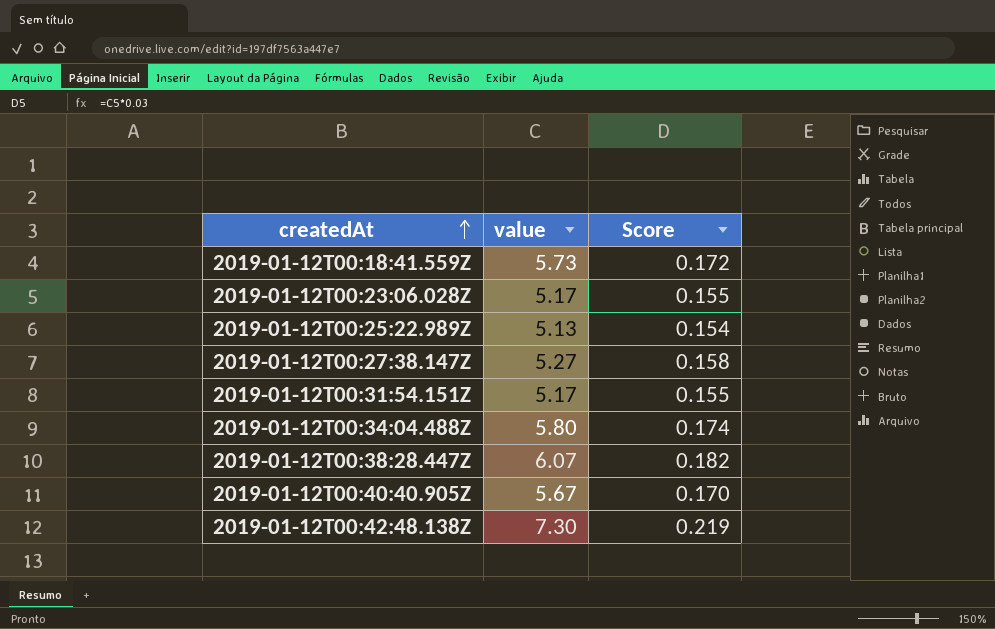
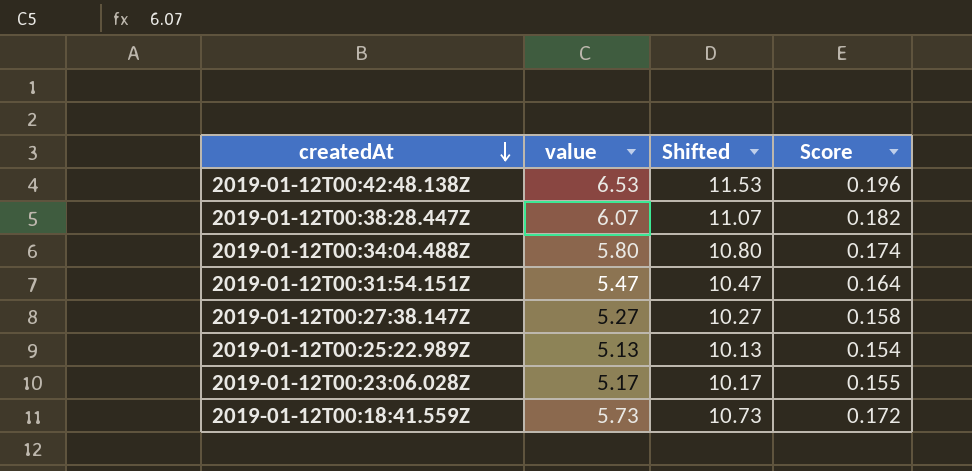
row order: createdAt ascending -> createdAt descending
column Shifted | formula: none -> [value] + 5
row 2019-01-12T00:40:40.905Z: 5.67 | 0.170 -> none
2019-01-12T00:42:48.138Z | value: 7.30 -> 6.53
2019-01-12T00:42:48.138Z | Score: 0.219 -> 0.196
2019-01-12T00:31:54.151Z | value: 5.17 -> 5.47
2019-01-12T00:31:54.151Z | Score: 0.155 -> 0.164

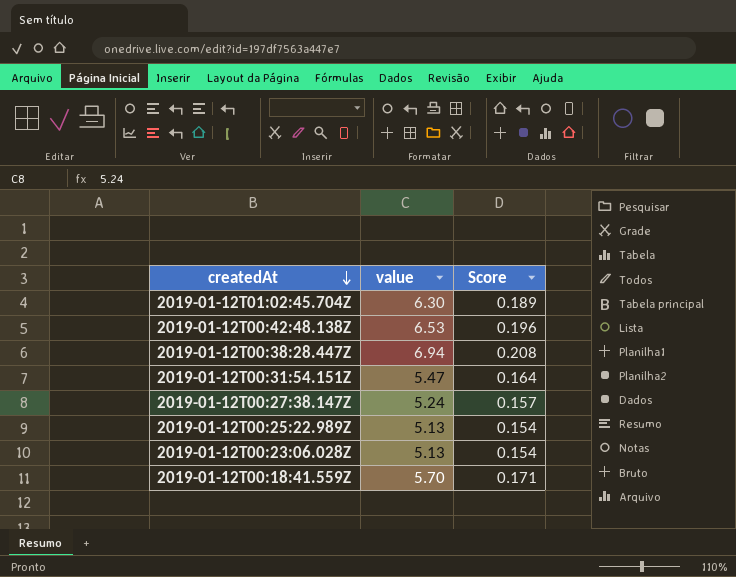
column Shifted | formula: [value] + 5 -> none
row 2019-01-12T00:34:04.488Z: 5.80 | 10.80 | 0.174 -> none
row 2019-01-12T01:02:45.704Z: none -> 6.30 | 0.189
2019-01-12T00:38:28.447Z | value: 6.07 -> 6.94
2019-01-12T00:38:28.447Z | Score: 0.182 -> 0.208
2019-01-12T00:27:38.147Z | value: 5.27 -> 5.24
2019-01-12T00:27:38.147Z | Score: 0.158 -> 0.157
2019-01-12T00:23:06.028Z | value: 5.17 -> 5.13
2019-01-12T00:23:06.028Z | Score: 0.155 -> 0.154
2019-01-12T00:18:41.559Z | value: 5.73 -> 5.70
2019-01-12T00:18:41.559Z | Score: 0.172 -> 0.171

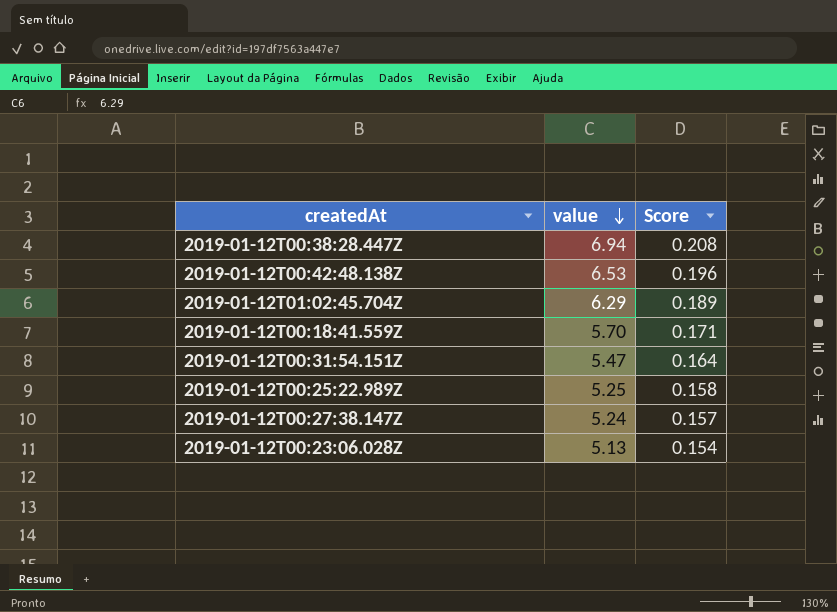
row order: createdAt descending -> value descending
2019-01-12T01:02:45.704Z | value: 6.30 -> 6.29
2019-01-12T00:25:22.989Z | value: 5.13 -> 5.25
2019-01-12T00:25:22.989Z | Score: 0.154 -> 0.158

